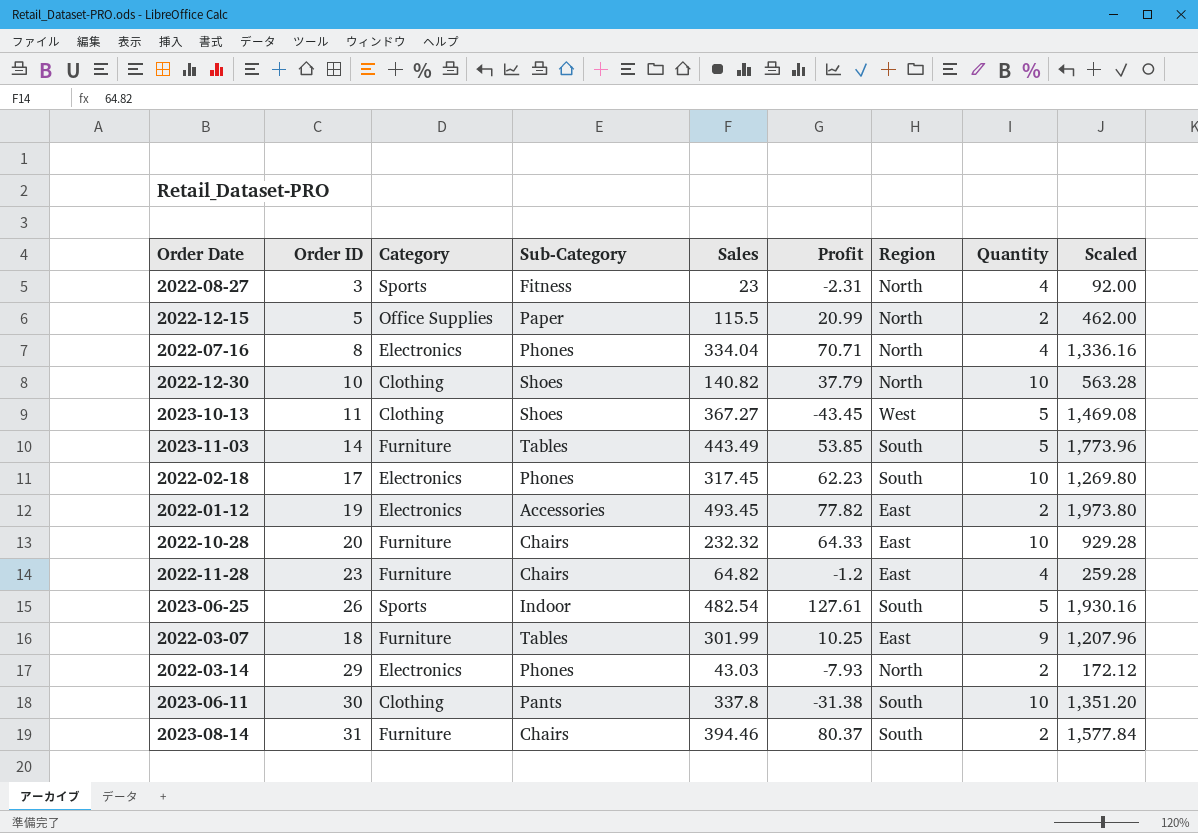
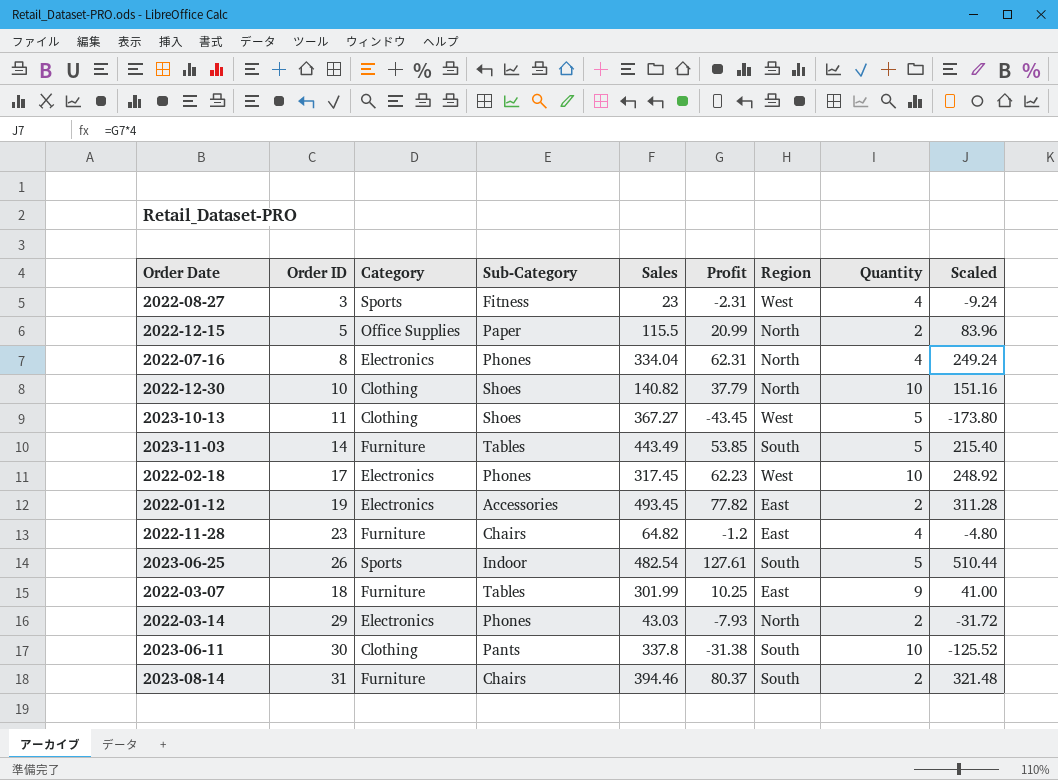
column Scaled | formula: [Sales] * 4 -> [Profit] * 4
row 2022-10-28: 20 | Furniture | Chairs | 232.32 | 64.33 | East | 10 | 929.28 -> none
2022-08-27 | Region: North -> West
2022-07-16 | Profit: 70.71 -> 62.31
2022-02-18 | Region: South -> West

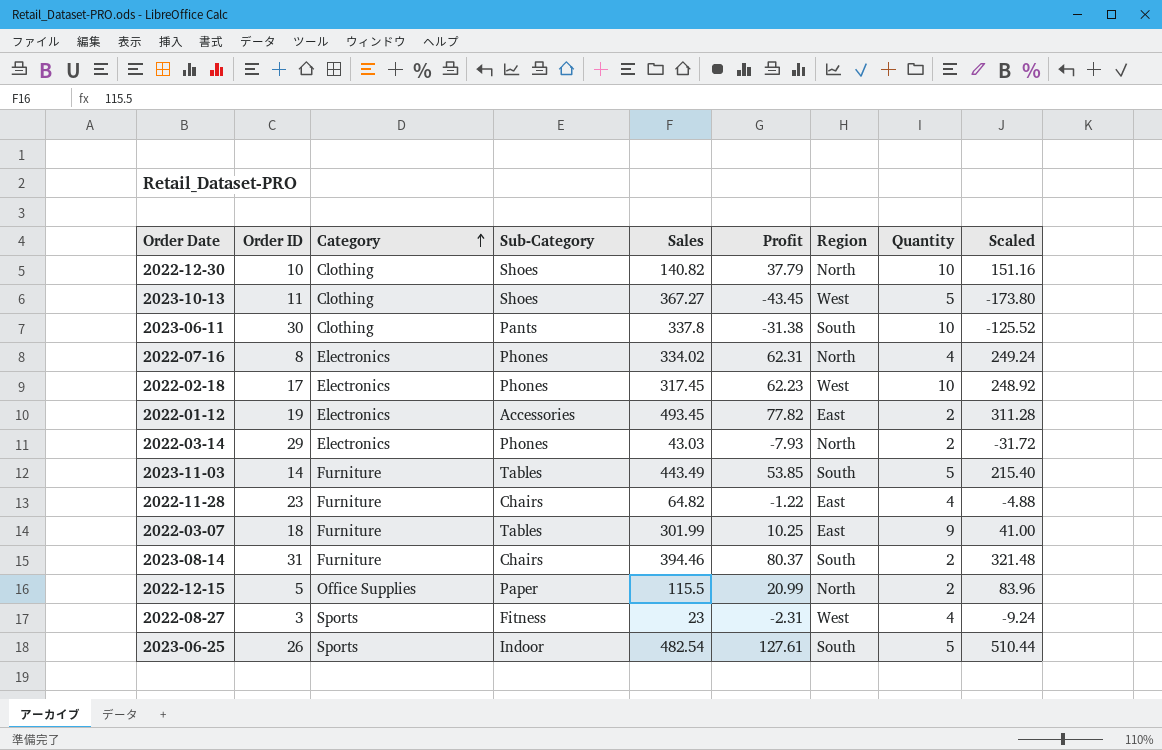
row order: none -> Category ascending
2022-07-16 | Sales: 334.04 -> 334.02
2022-11-28 | Profit: -1.2 -> -1.22
2022-11-28 | Scaled: -4.80 -> -4.88

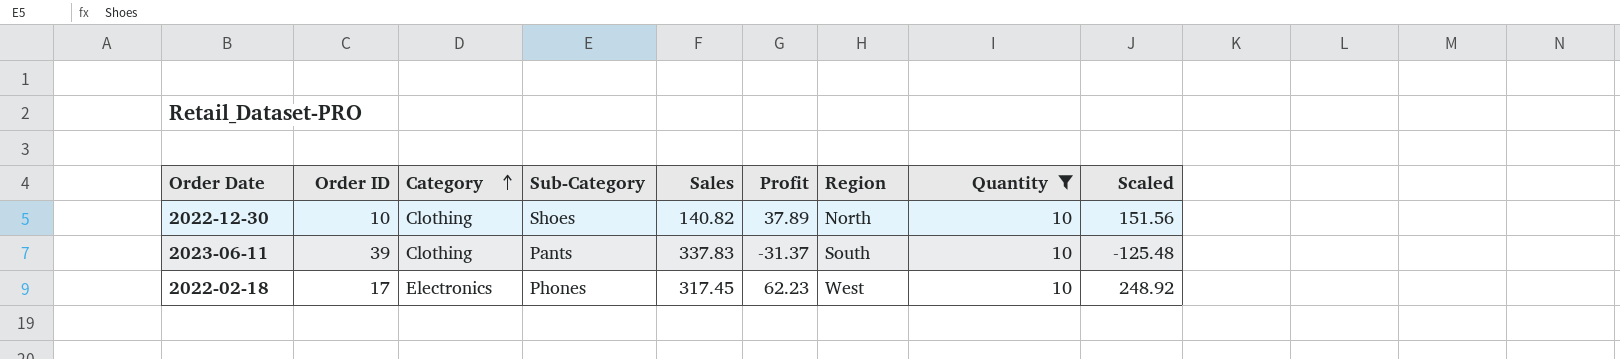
filter: none -> Quantity = 10
2022-12-30 | Profit: 37.79 -> 37.89
2022-12-30 | Scaled: 151.16 -> 151.56
2023-06-11 | Order ID: 30 -> 39
2023-06-11 | Sales: 337.8 -> 337.83
2023-06-11 | Profit: -31.38 -> -31.37
2023-06-11 | Scaled: -125.52 -> -125.48

